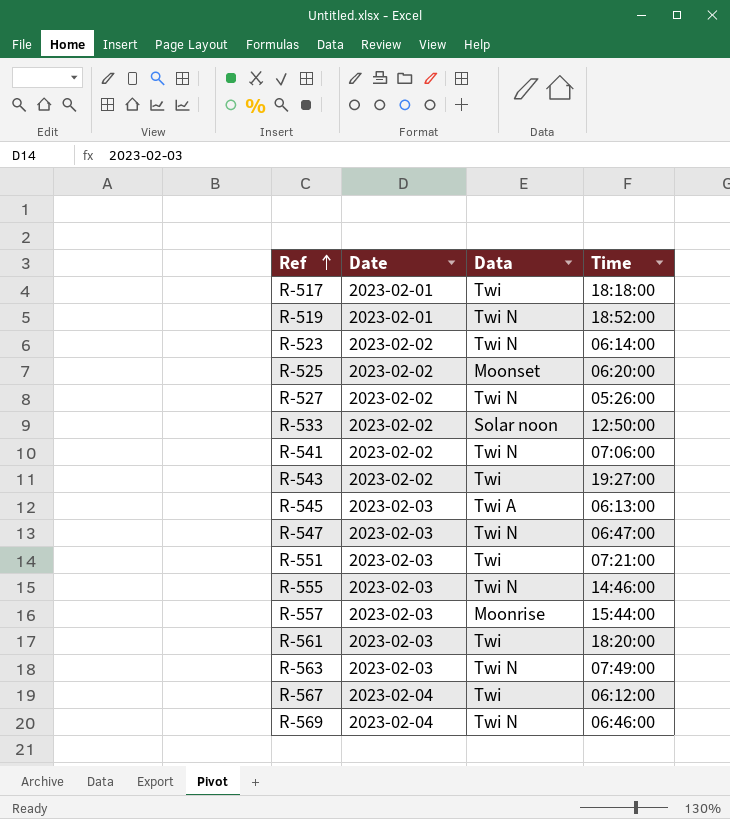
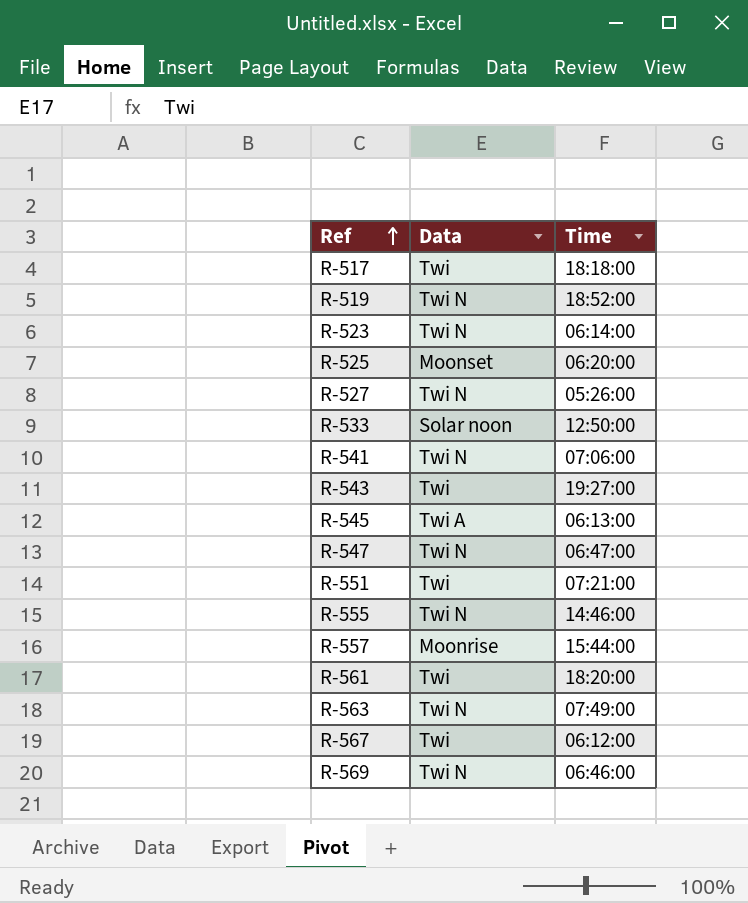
column Date | position: 2 -> none

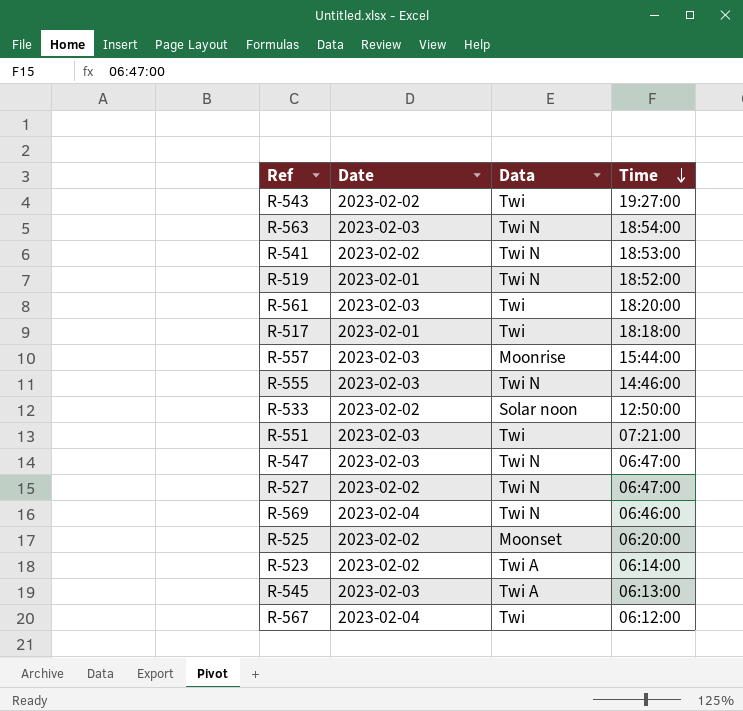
row order: Ref ascending -> Time descending
column Date | position: none -> 2
R-563 | Time: 07:49:00 -> 18:54:00
R-541 | Time: 07:06:00 -> 18:53:00
R-527 | Time: 05:26:00 -> 06:47:00
R-523 | Data: Twi N -> Twi A

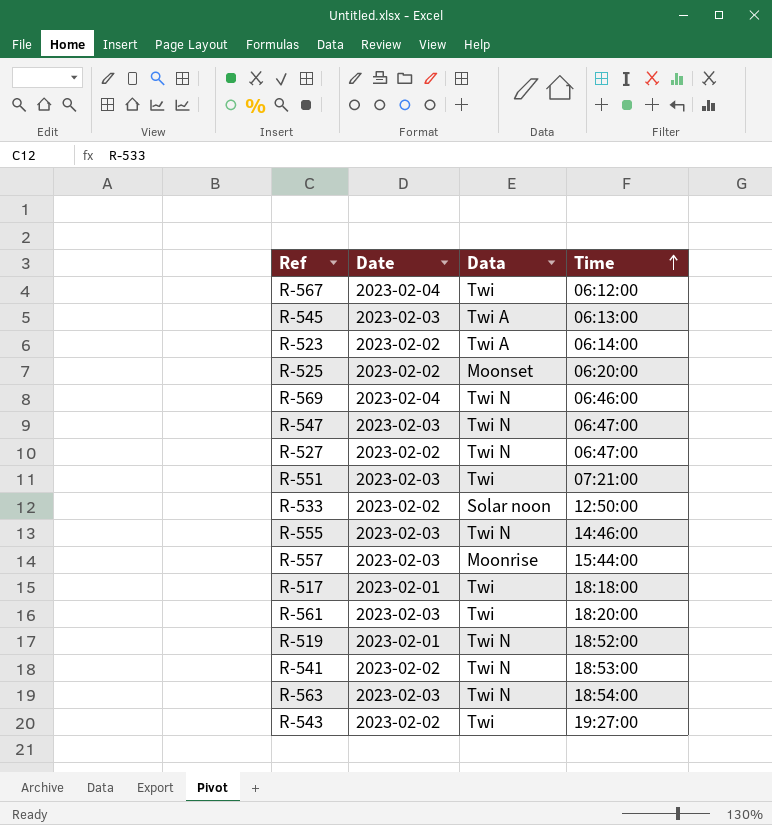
row order: Time descending -> Time ascending

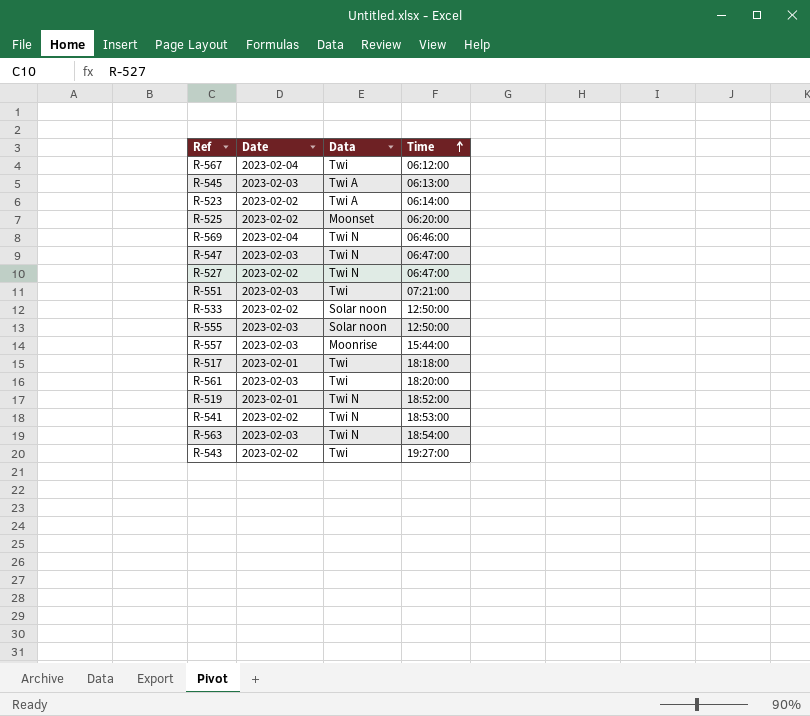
R-555 | Data: Twi N -> Solar noon
R-555 | Time: 14:46:00 -> 12:50:00

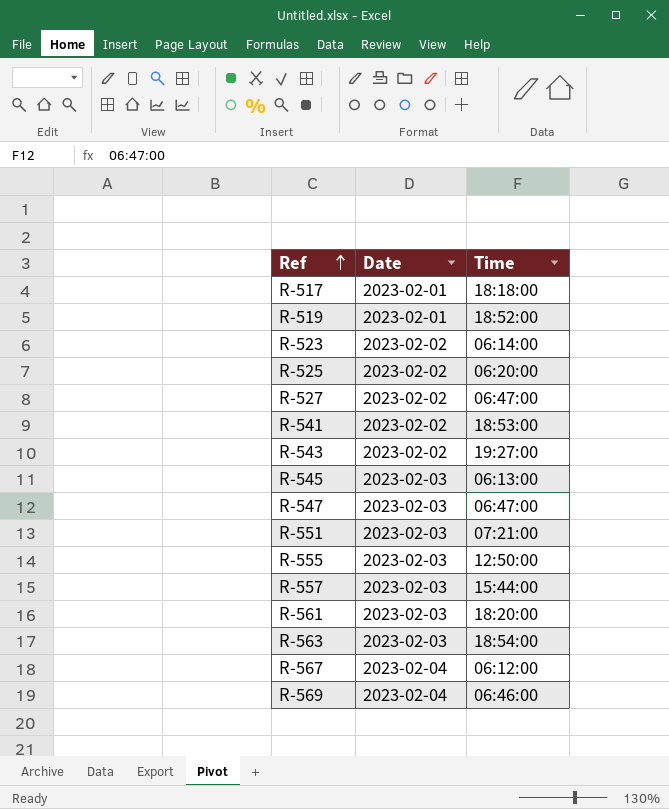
row order: Time ascending -> Ref ascending
column Data | position: 3 -> none
row R-533: 2023-02-02 | Solar noon | 12:50:00 -> none

